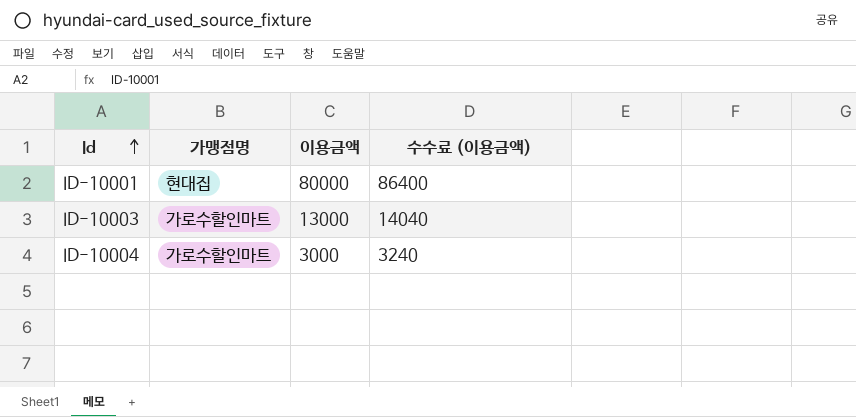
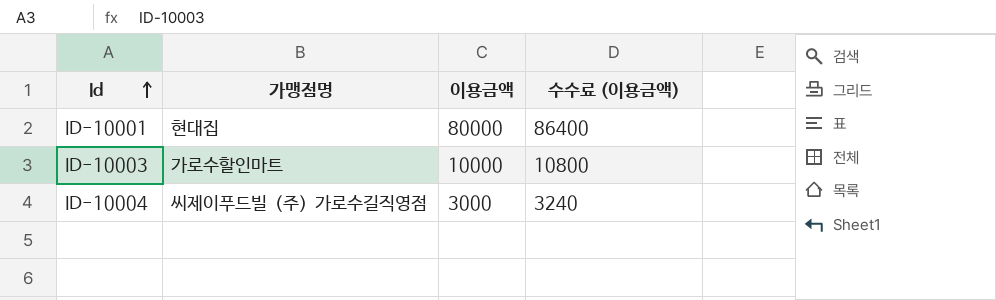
ID-10003 | 이용금액: 13000 -> 10000
ID-10003 | 수수료 (이용금액): 14040 -> 10800
ID-10004 | 가맹점명: 가로수할인마트 -> 씨제이푸드빌（주）가로수길직영점

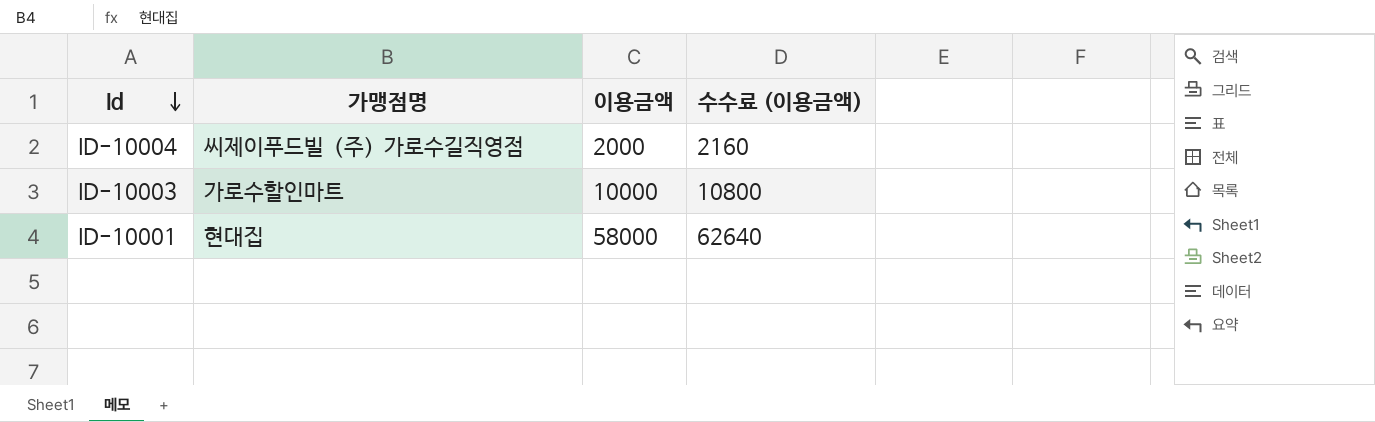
row order: Id ascending -> Id descending
ID-10004 | 이용금액: 3000 -> 2000
ID-10004 | 수수료 (이용금액): 3240 -> 2160
ID-10001 | 이용금액: 80000 -> 58000
ID-10001 | 수수료 (이용금액): 86400 -> 62640

